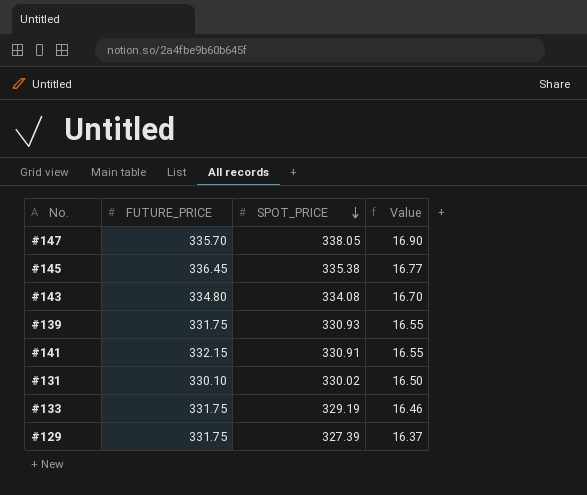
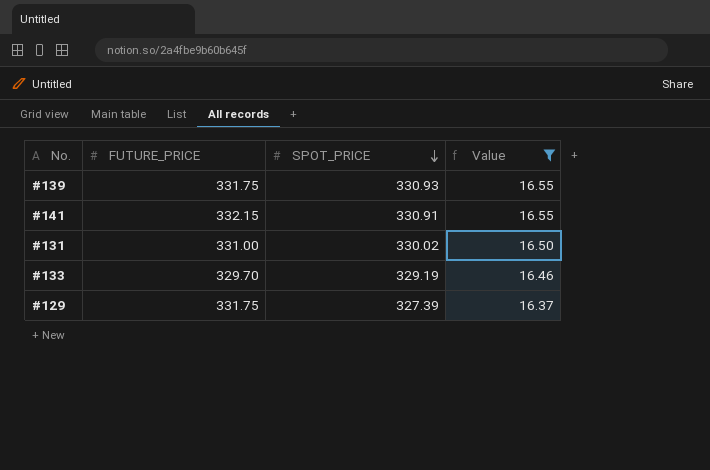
filter: none -> Value <= 16.55
#131 | FUTURE_PRICE: 330.10 -> 331.00
#133 | FUTURE_PRICE: 331.75 -> 329.70

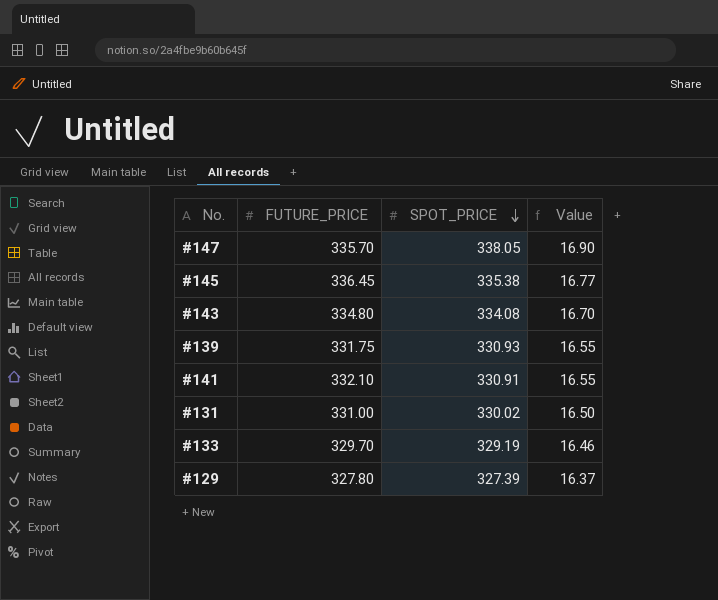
filter: Value <= 16.55 -> none
#141 | FUTURE_PRICE: 332.15 -> 332.10
#129 | FUTURE_PRICE: 331.75 -> 327.80

